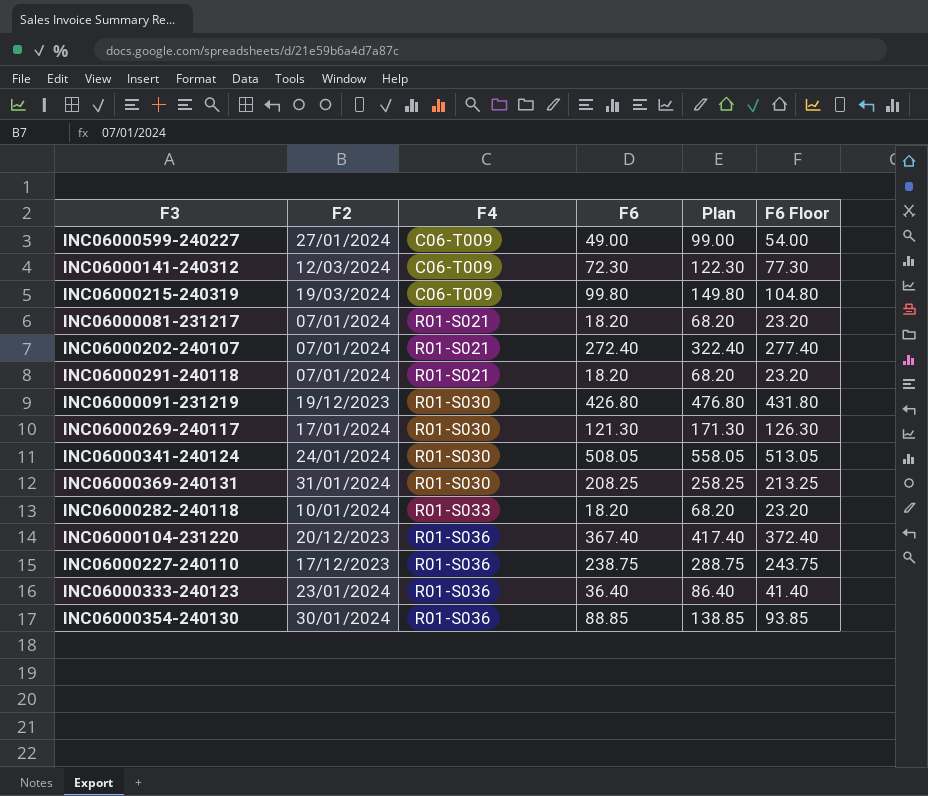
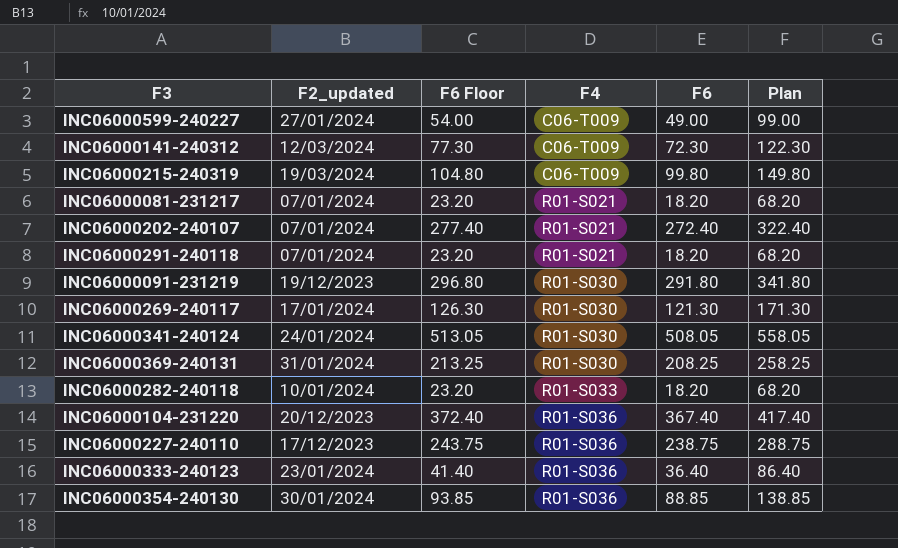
column name: F2 -> F2_updated
column F6 Floor | position: 6 -> 3
INC06000091-231219 | F6 Floor: 431.80 -> 296.80
INC06000091-231219 | F6: 426.80 -> 291.80
INC06000091-231219 | Plan: 476.80 -> 341.80

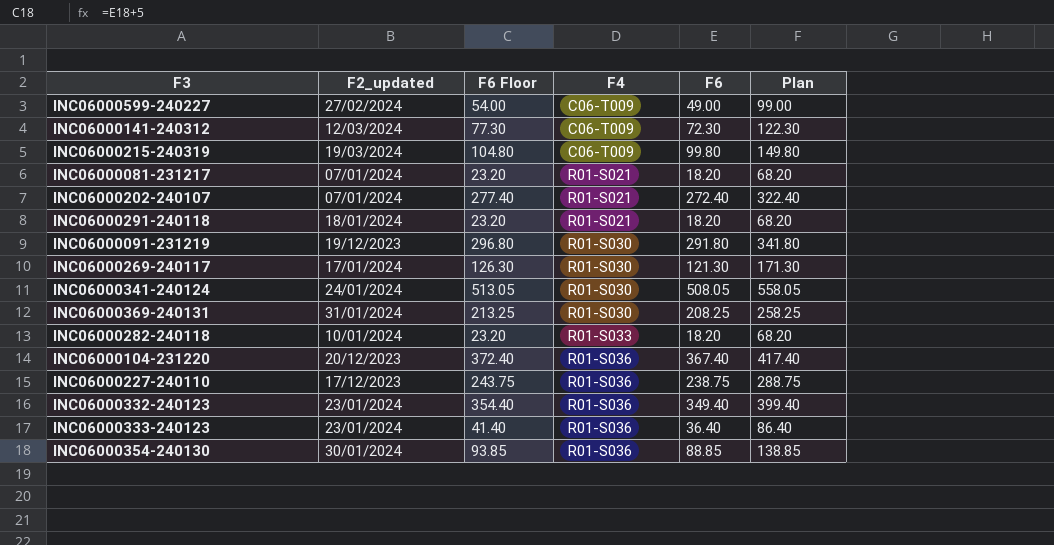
INC06000599-240227 | F2_updated: 27/01/2024 -> 27/02/2024
INC06000291-240118 | F2_updated: 07/01/2024 -> 18/01/2024
row INC06000332-240123: none -> 23/01/2024 | 354.40 | R01-S036 | 349.40 | 399.40

